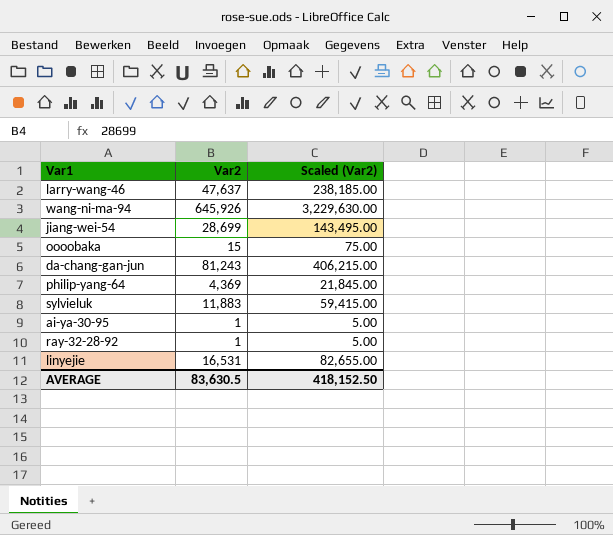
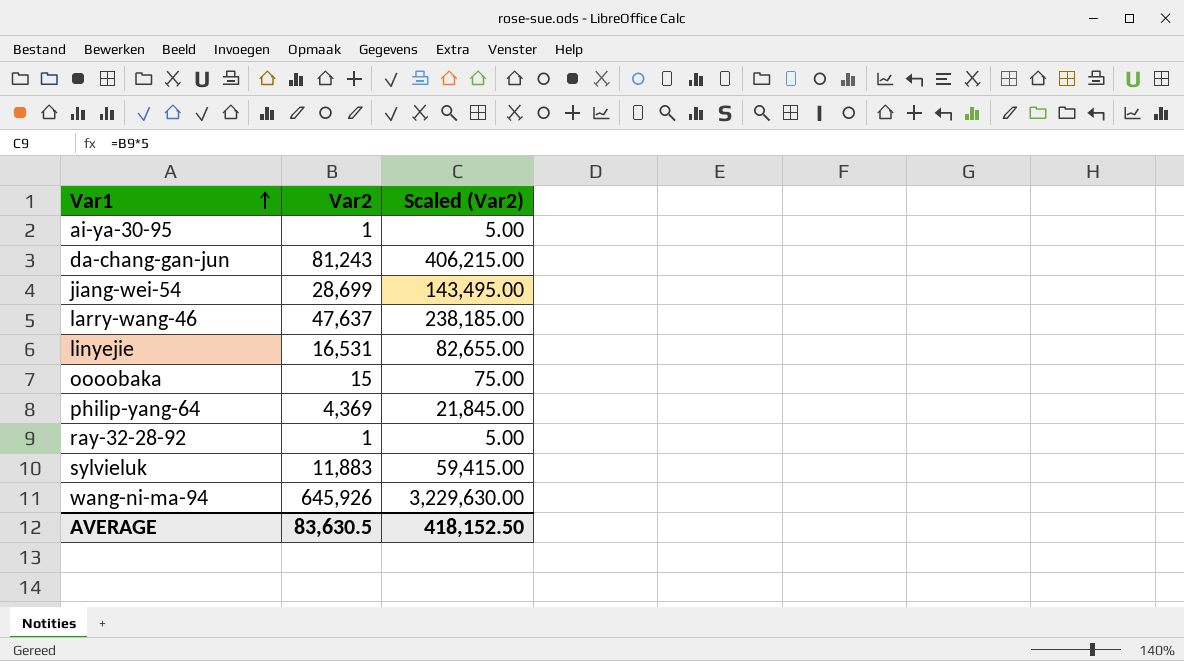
row order: none -> Var1 ascending

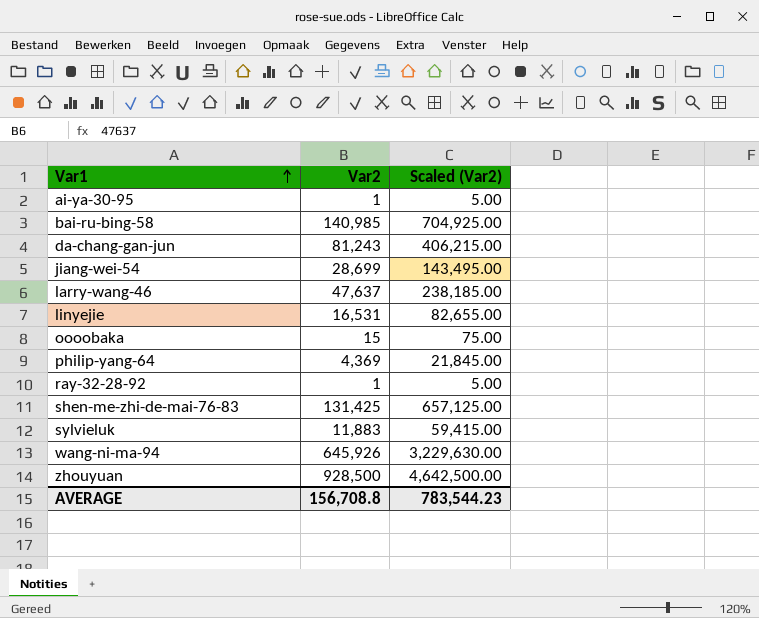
row bai-ru-bing-58: none -> 140,985 | 704,925.00
row shen-me-zhi-de-mai-76-83: none -> 131,425 | 657,125.00
row zhouyuan: none -> 928,500 | 4,642,500.00
AVERAGE | Var2: 83,630.5 -> 156,708.8
AVERAGE | Scaled (Var2): 418,152.50 -> 783,544.23

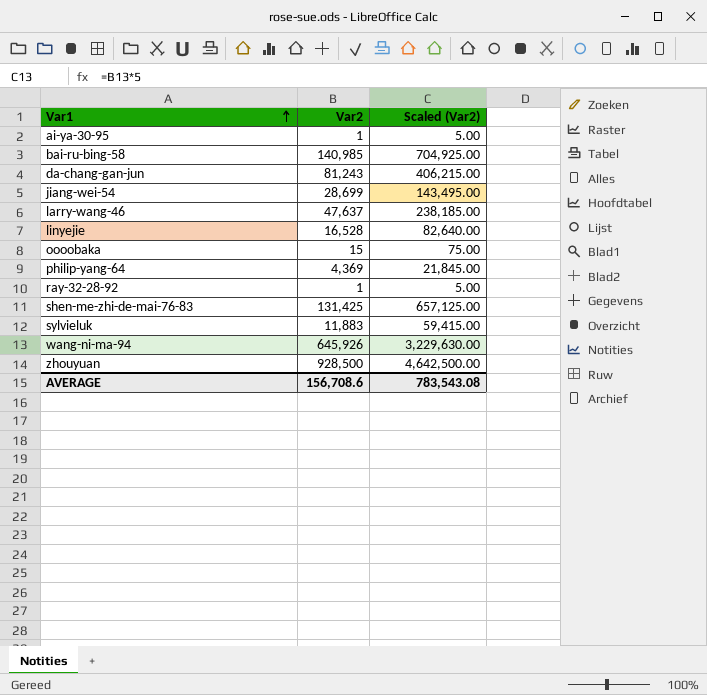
linyejie | Var2: 16,531 -> 16,528
linyejie | Scaled (Var2): 82,655.00 -> 82,640.00
AVERAGE | Var2: 156,708.8 -> 156,708.6
AVERAGE | Scaled (Var2): 783,544.23 -> 783,543.08

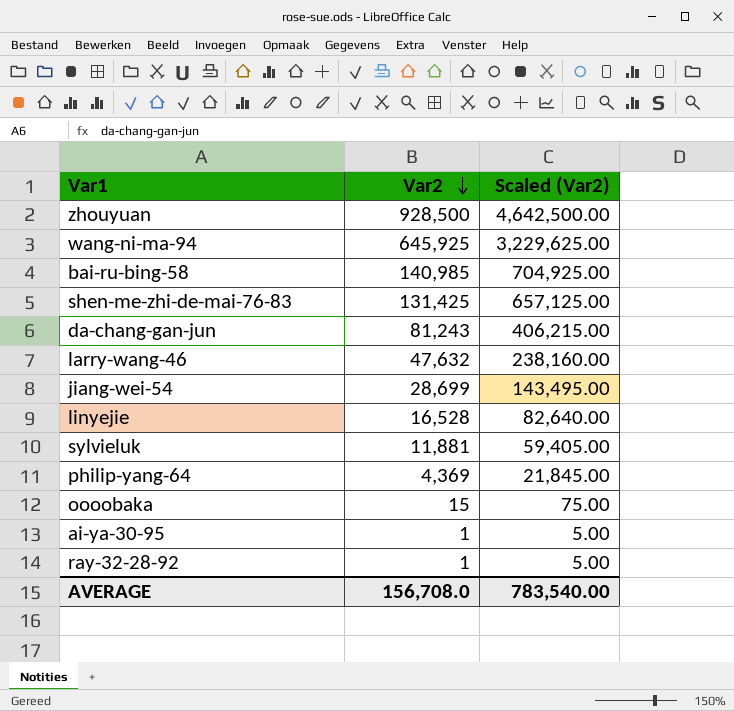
row order: Var1 ascending -> Var2 descending
wang-ni-ma-94 | Var2: 645,926 -> 645,925
wang-ni-ma-94 | Scaled (Var2): 3,229,630.00 -> 3,229,625.00
larry-wang-46 | Var2: 47,637 -> 47,632
larry-wang-46 | Scaled (Var2): 238,185.00 -> 238,160.00
sylvieluk | Var2: 11,883 -> 11,881
sylvieluk | Scaled (Var2): 59,415.00 -> 59,405.00
AVERAGE | Var2: 156,708.6 -> 156,708.0
AVERAGE | Scaled (Var2): 783,543.08 -> 783,540.00

